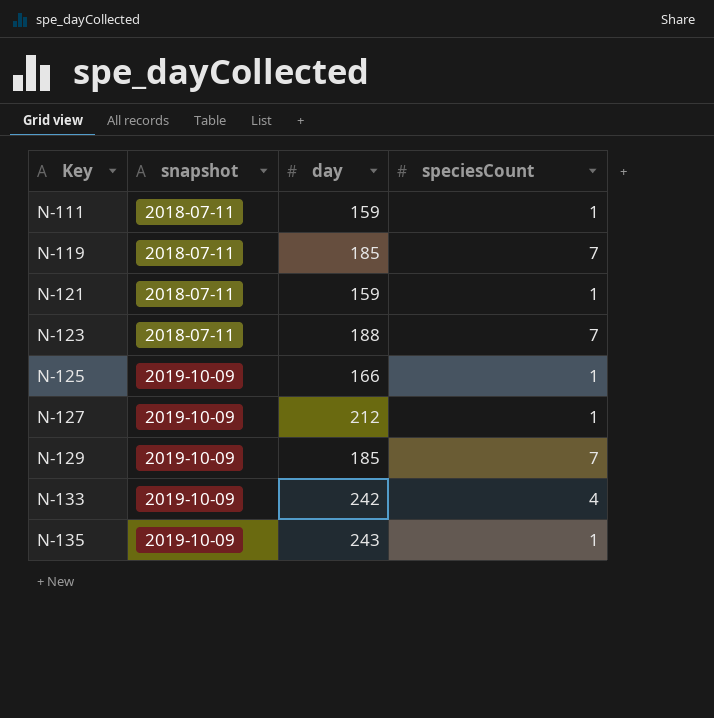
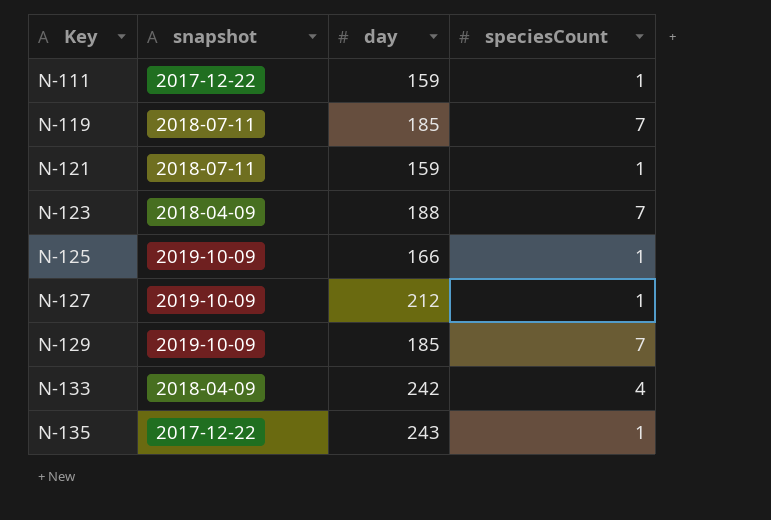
N-111 | snapshot: 2018-07-11 -> 2017-12-22
N-123 | snapshot: 2018-07-11 -> 2018-04-09
N-133 | snapshot: 2019-10-09 -> 2018-04-09
N-135 | snapshot: 2019-10-09 -> 2017-12-22

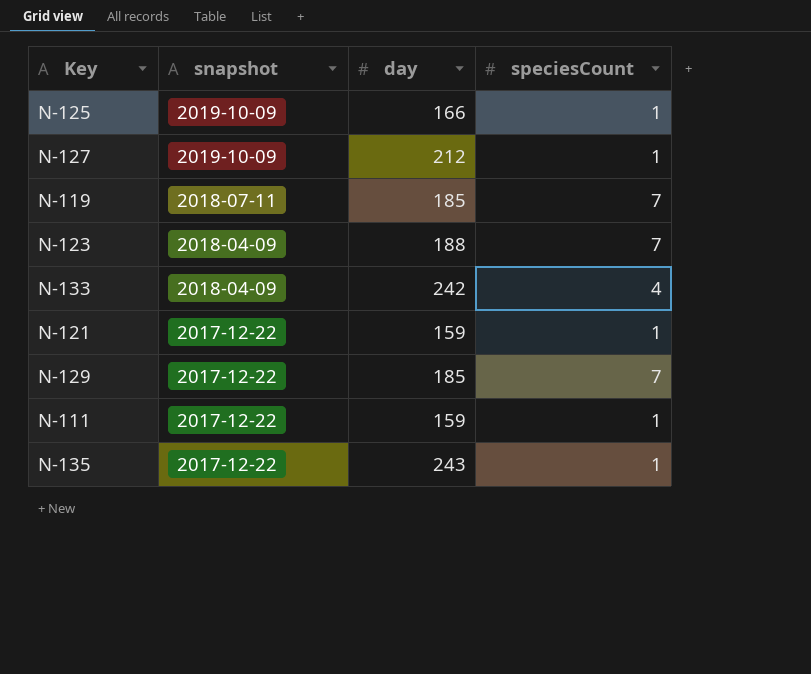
row order: Key ascending -> snapshot descending
N-121 | snapshot: 2018-07-11 -> 2017-12-22
N-129 | snapshot: 2019-10-09 -> 2017-12-22

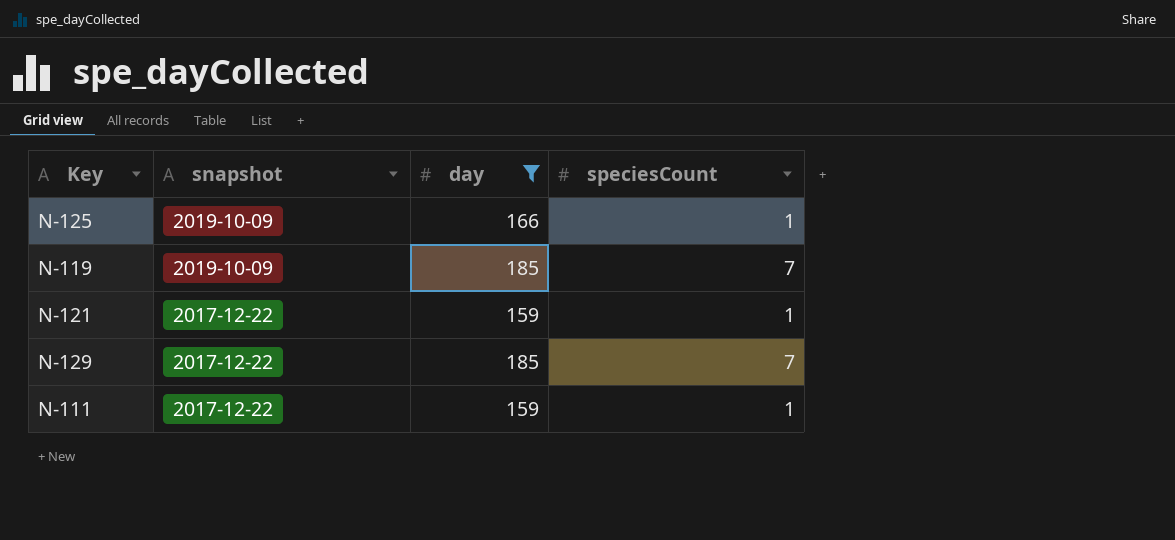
filter: none -> day <= 185
N-119 | snapshot: 2018-07-11 -> 2019-10-09

